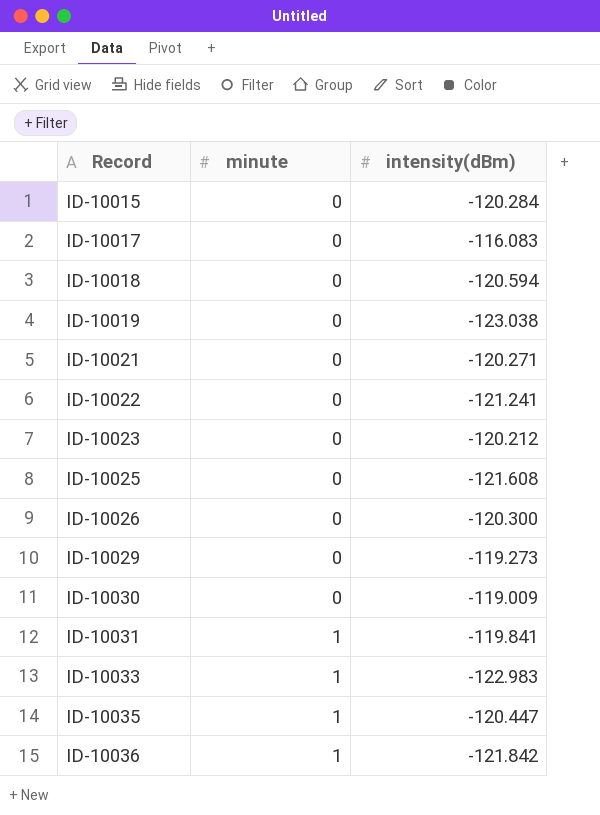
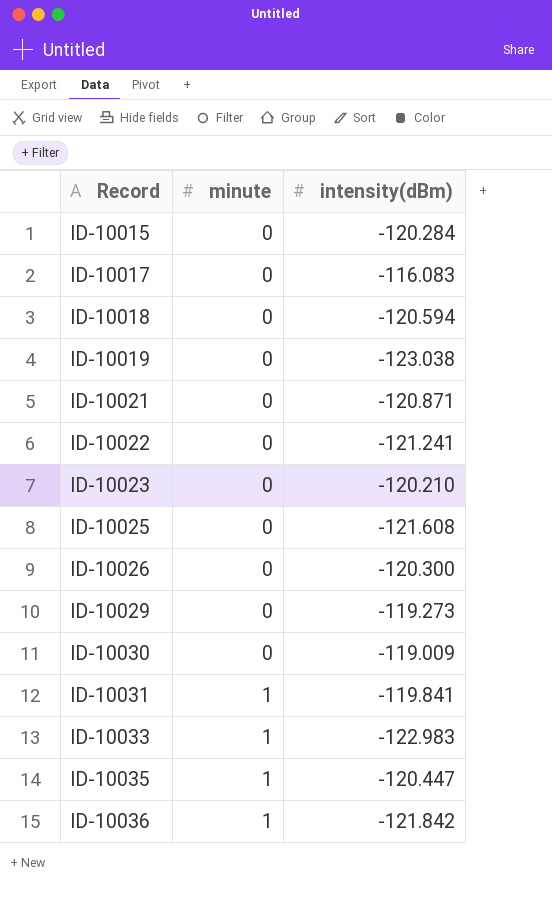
ID-10021 | intensity(dBm): -120.271 -> -120.871
ID-10023 | intensity(dBm): -120.212 -> -120.210

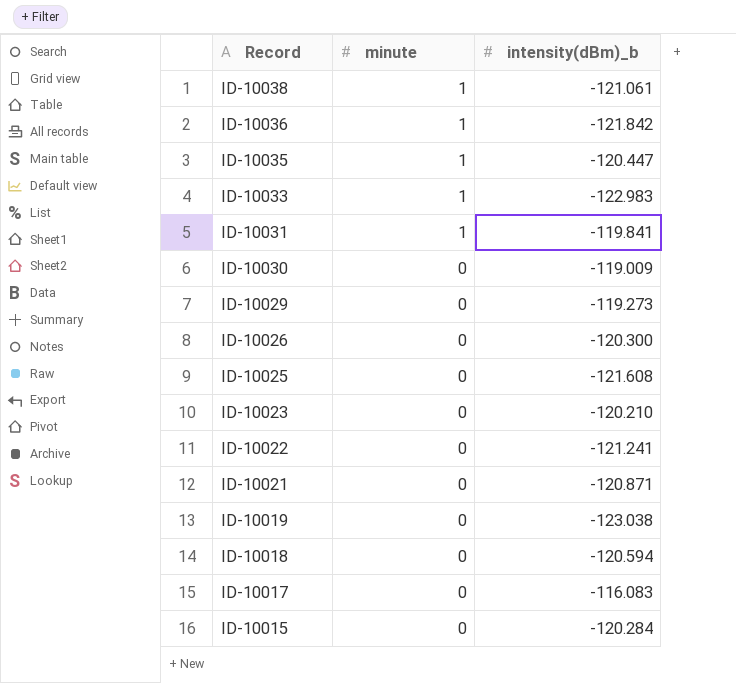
row order: Record ascending -> Record descending
column name: intensity(dBm) -> intensity(dBm)_b
row ID-10038: none -> 1 | -121.061

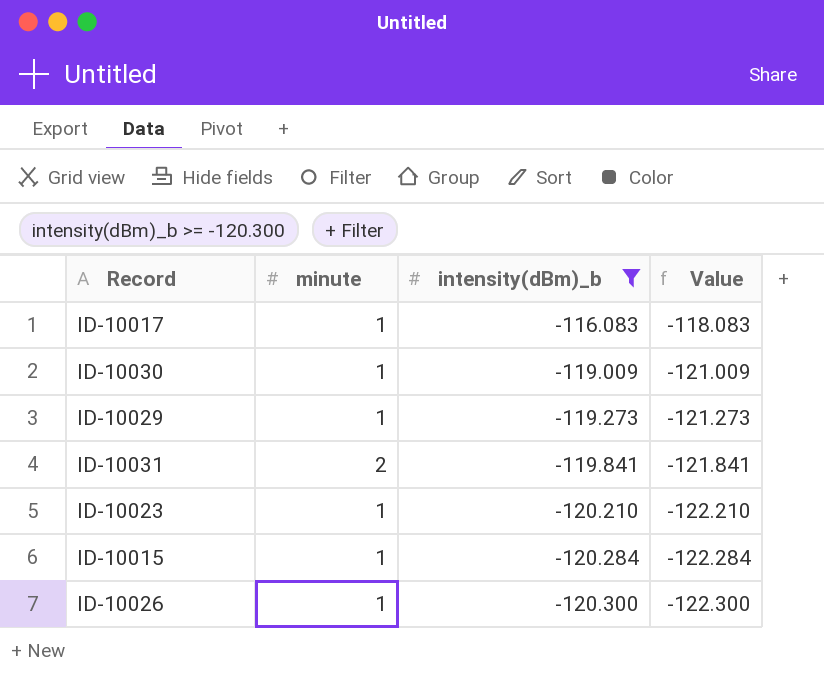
filter: none -> intensity(dBm)_b >= -120.300
row order: Record descending -> intensity(dBm)_b descending
column Value | formula: none -> [intensity(dBm)_b] - 2
ID-10017 | minute: 0 -> 1
ID-10030 | minute: 0 -> 1
ID-10029 | minute: 0 -> 1
ID-10031 | minute: 1 -> 2
ID-10023 | minute: 0 -> 1
ID-10015 | minute: 0 -> 1
ID-10026 | minute: 0 -> 1

